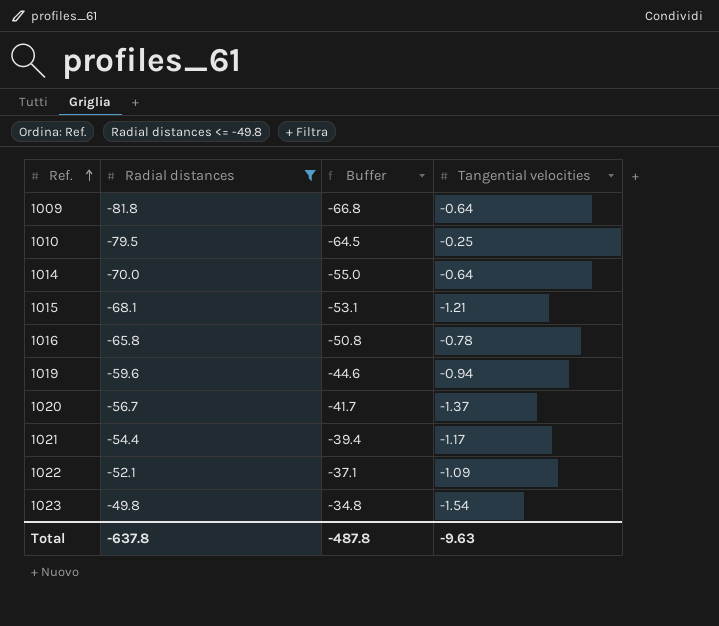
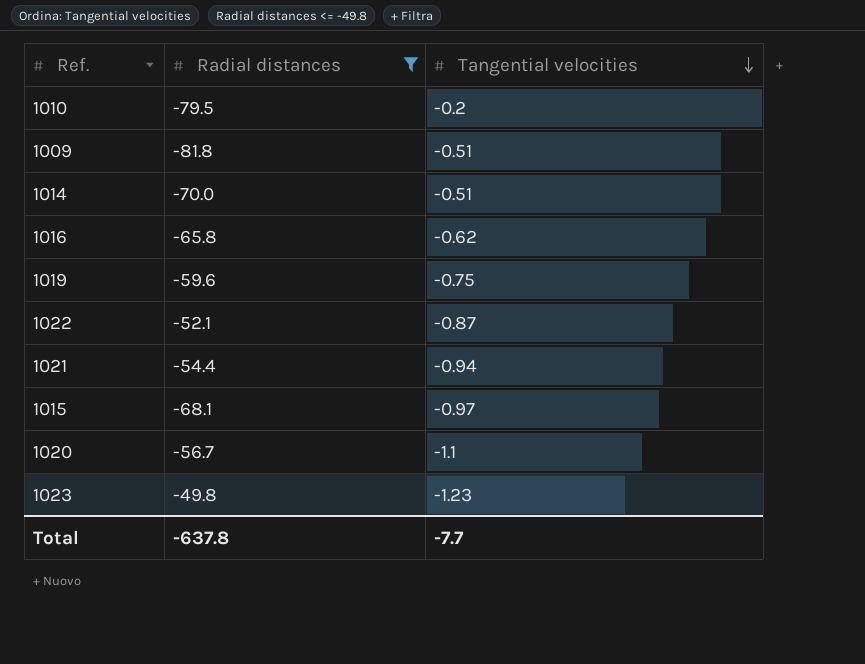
row order: Ref. ascending -> Tangential velocities descending
column Buffer | formula: [Radial distances] + 15 -> none
1010 | Tangential velocities: -0.25 -> -0.2
1009 | Tangential velocities: -0.64 -> -0.51
1014 | Tangential velocities: -0.64 -> -0.51
1016 | Tangential velocities: -0.78 -> -0.62
1019 | Tangential velocities: -0.94 -> -0.75
1022 | Tangential velocities: -1.09 -> -0.87
1021 | Tangential velocities: -1.17 -> -0.94
1015 | Tangential velocities: -1.21 -> -0.97
1020 | Tangential velocities: -1.37 -> -1.1
1023 | Tangential velocities: -1.54 -> -1.23
Total | Tangential velocities: -9.63 -> -7.7

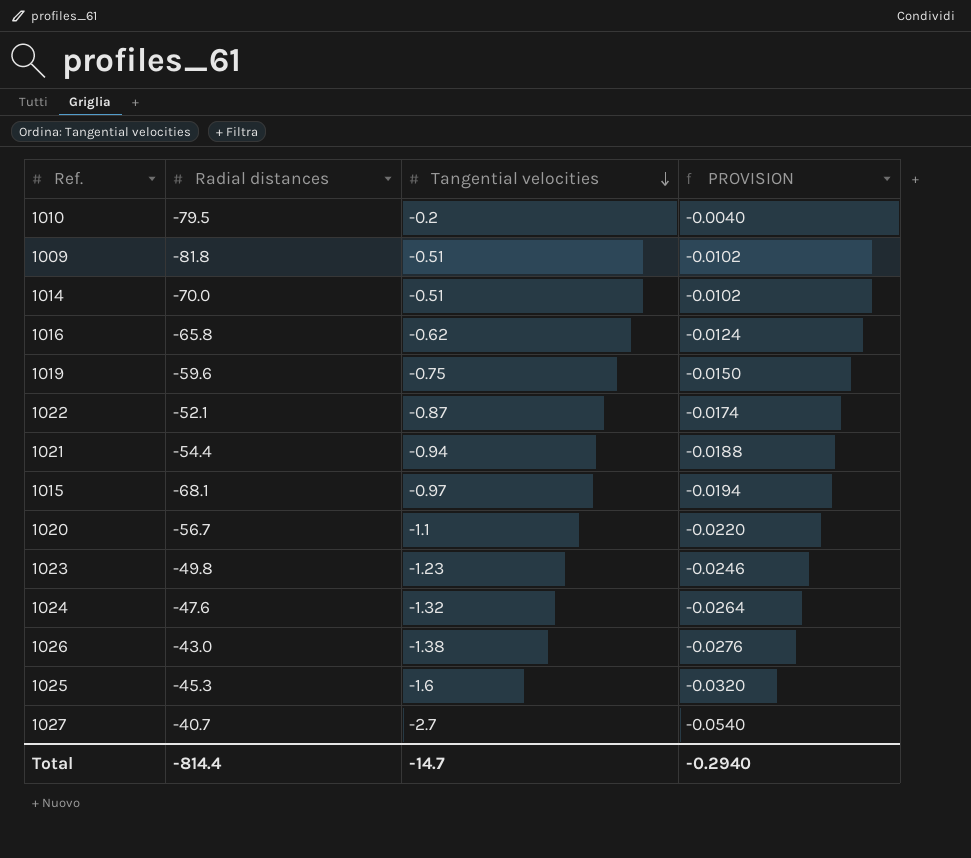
filter: Radial distances <= -49.8 -> none
column PROVISION | formula: none -> [Tangential velocities] * 0.02
Total | Radial distances: -637.8 -> -814.4
Total | Tangential velocities: -7.7 -> -14.7

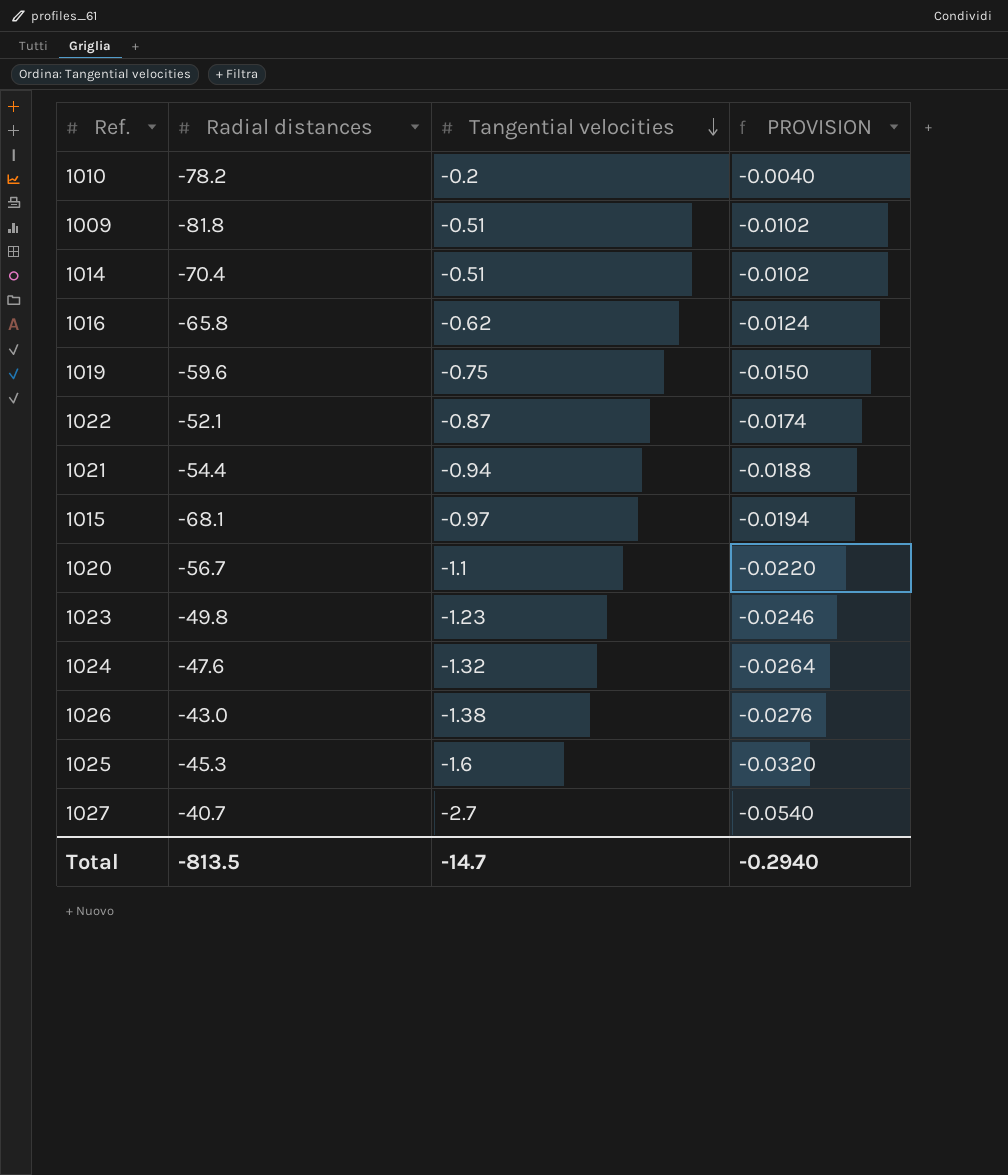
1010 | Radial distances: -79.5 -> -78.2
1014 | Radial distances: -70.0 -> -70.4
Total | Radial distances: -814.4 -> -813.5

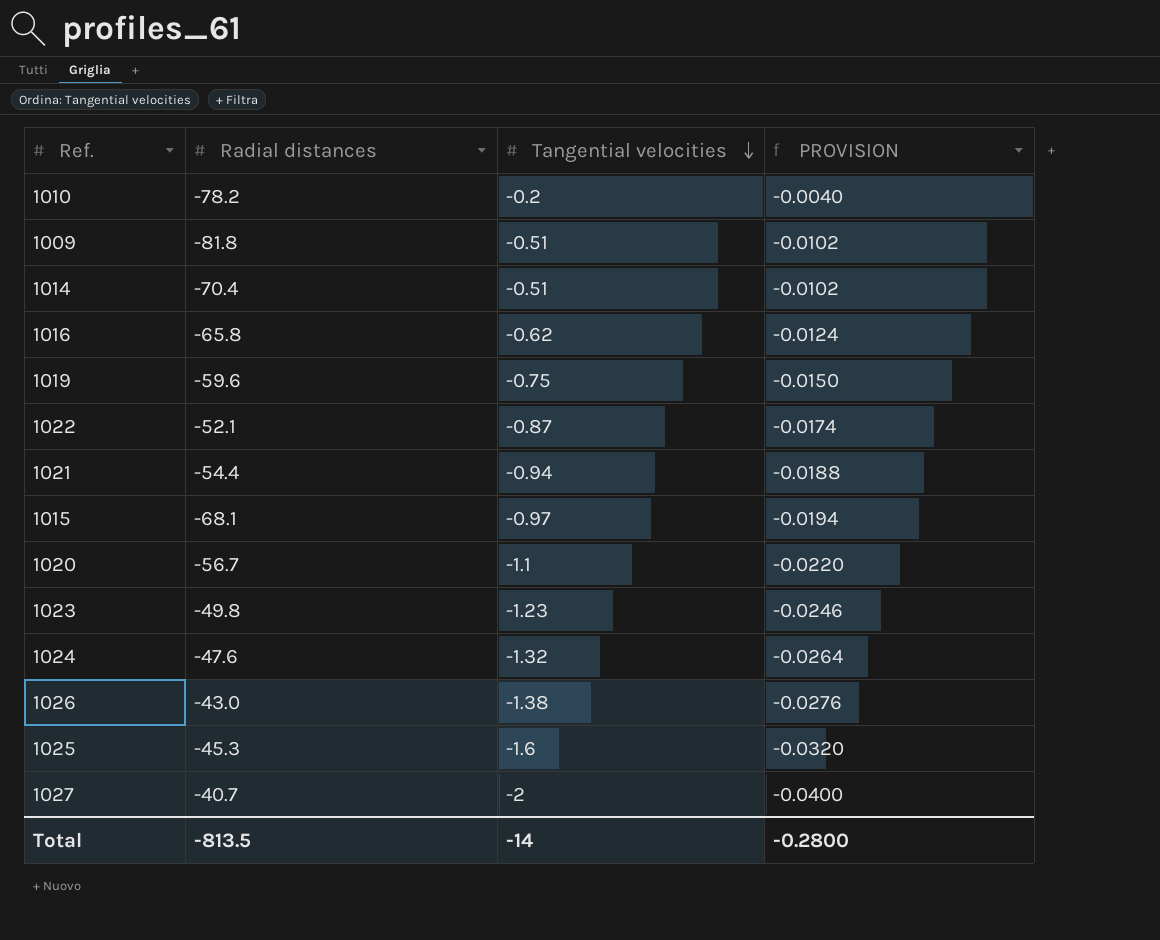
1027 | Tangential velocities: -2.7 -> -2
1027 | PROVISION: -0.0540 -> -0.0400
Total | Tangential velocities: -14.7 -> -14
Total | PROVISION: -0.2940 -> -0.2800

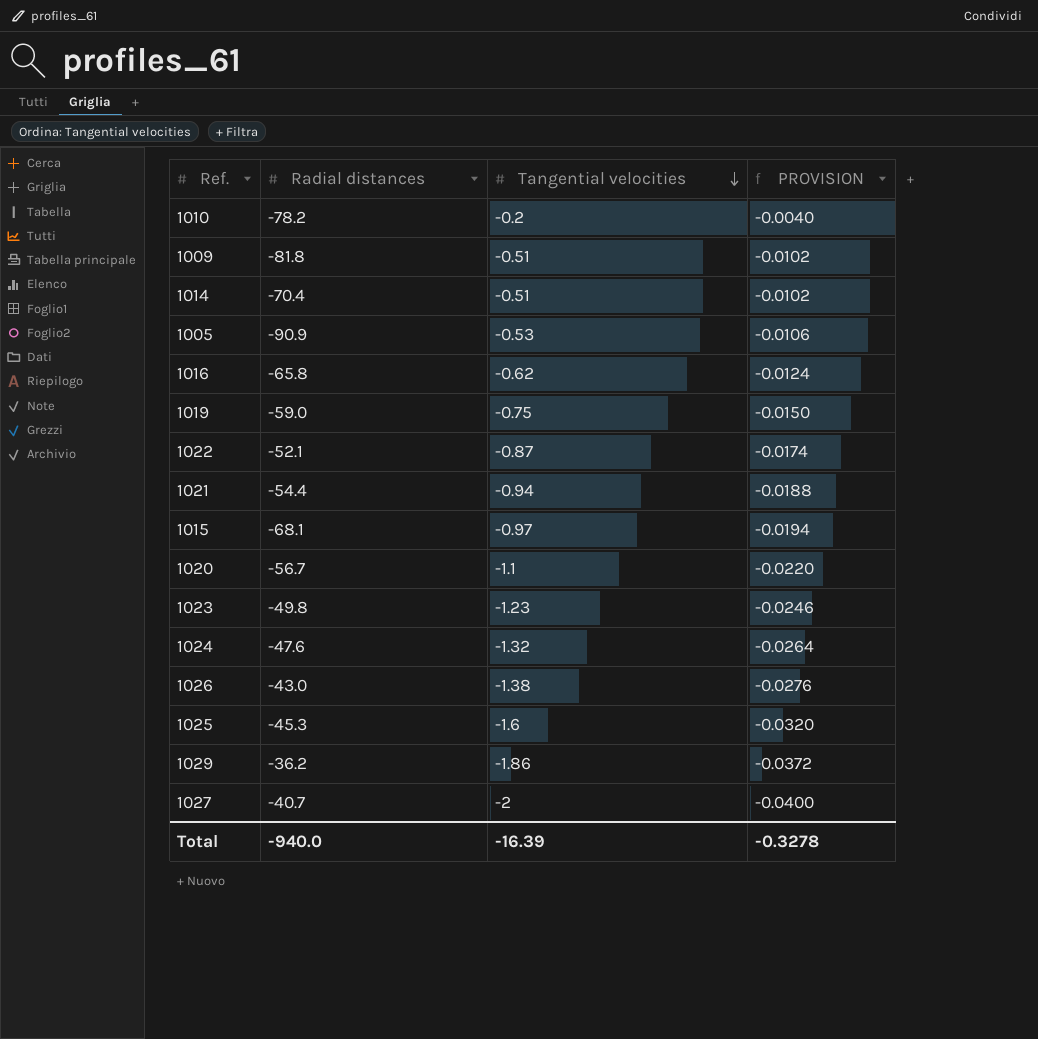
row 1005: none -> -90.9 | -0.53 | -0.0106
1019 | Radial distances: -59.6 -> -59.0
row 1029: none -> -36.2 | -1.86 | -0.0372
Total | Radial distances: -813.5 -> -940.0
Total | Tangential velocities: -14 -> -16.39
Total | PROVISION: -0.2800 -> -0.3278

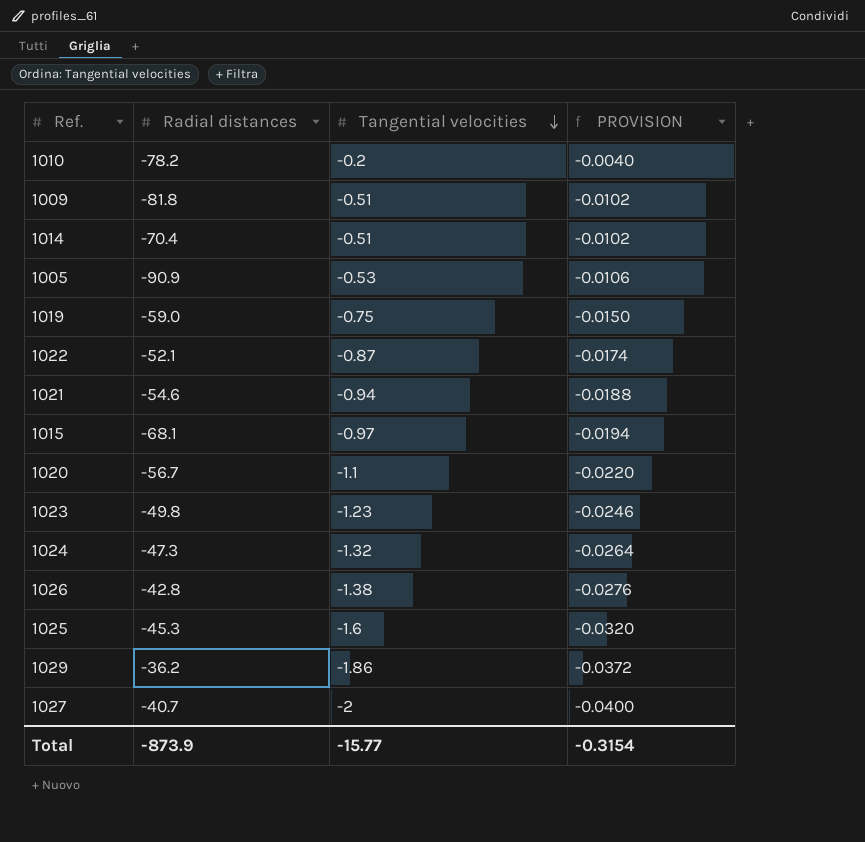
row 1016: -65.8 | -0.62 | -0.0124 -> none
1021 | Radial distances: -54.4 -> -54.6
1024 | Radial distances: -47.6 -> -47.3
1026 | Radial distances: -43.0 -> -42.8
Total | Radial distances: -940.0 -> -873.9
Total | Tangential velocities: -16.39 -> -15.77
Total | PROVISION: -0.3278 -> -0.3154

